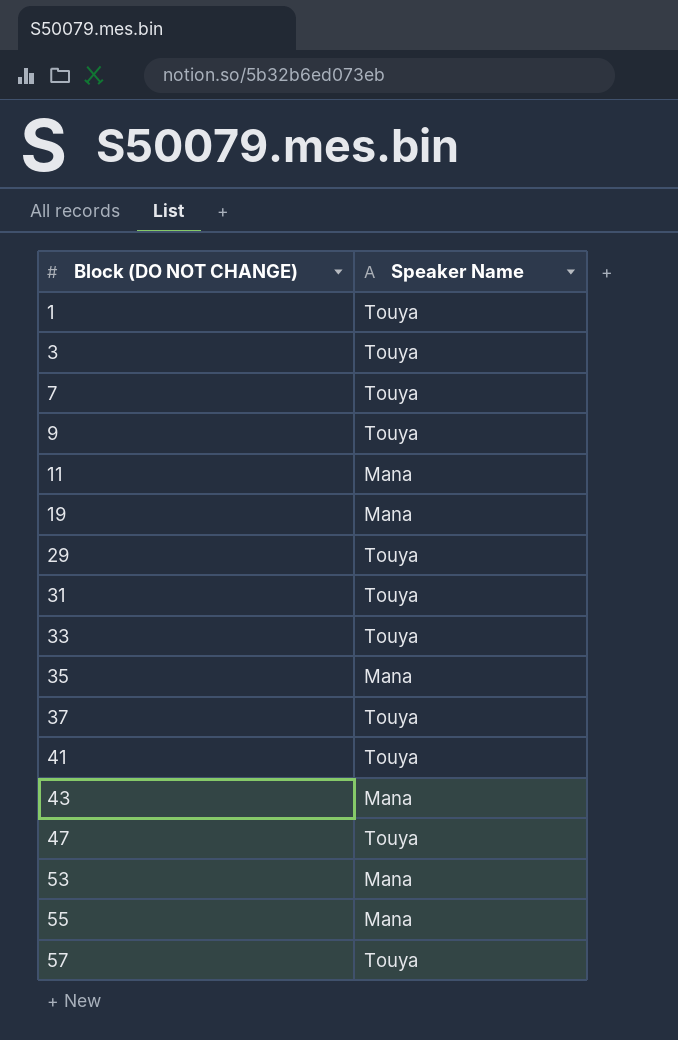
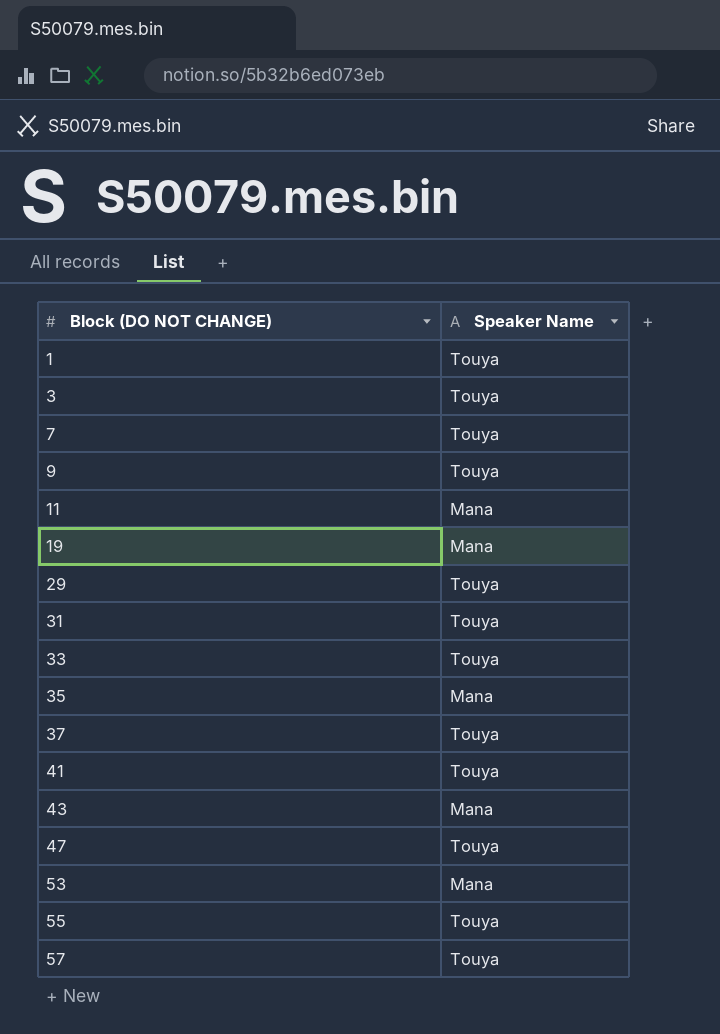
55 | Speaker Name: Mana -> Touya

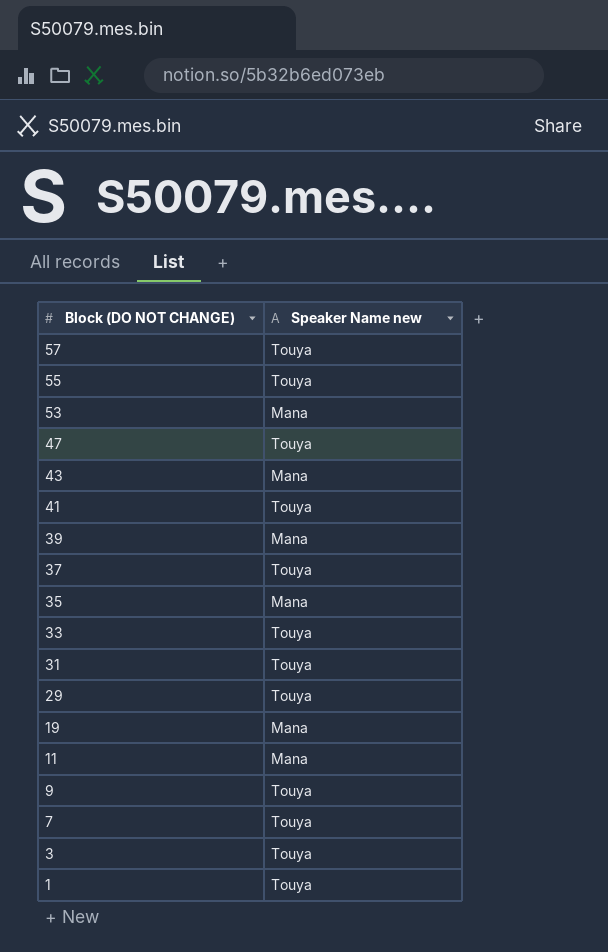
row order: Block (DO NOT CHANGE) ascending -> Block (DO NOT CHANGE) descending
column name: Speaker Name -> Speaker Name new
row 39: none -> Mana

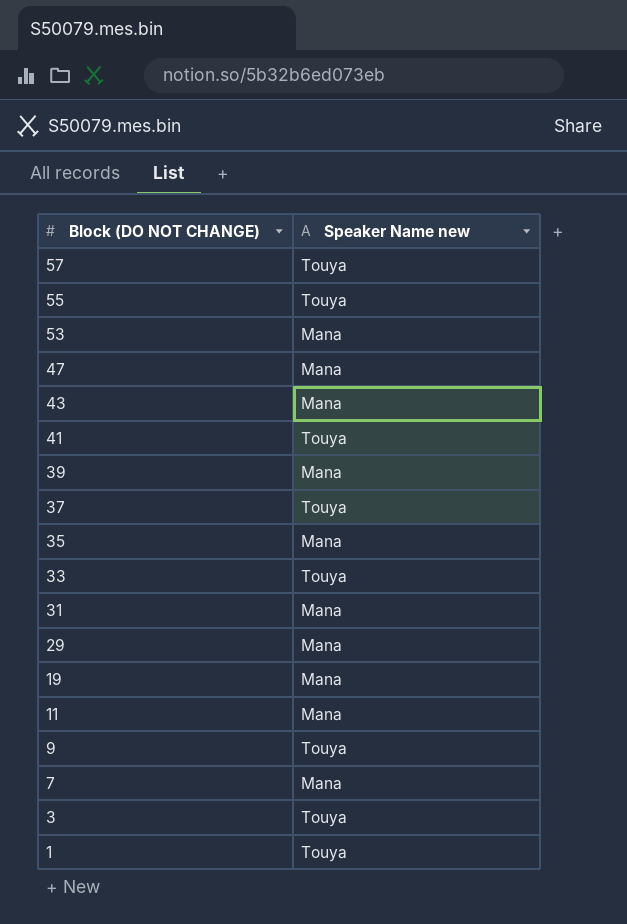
47 | Speaker Name new: Touya -> Mana
31 | Speaker Name new: Touya -> Mana
29 | Speaker Name new: Touya -> Mana
7 | Speaker Name new: Touya -> Mana

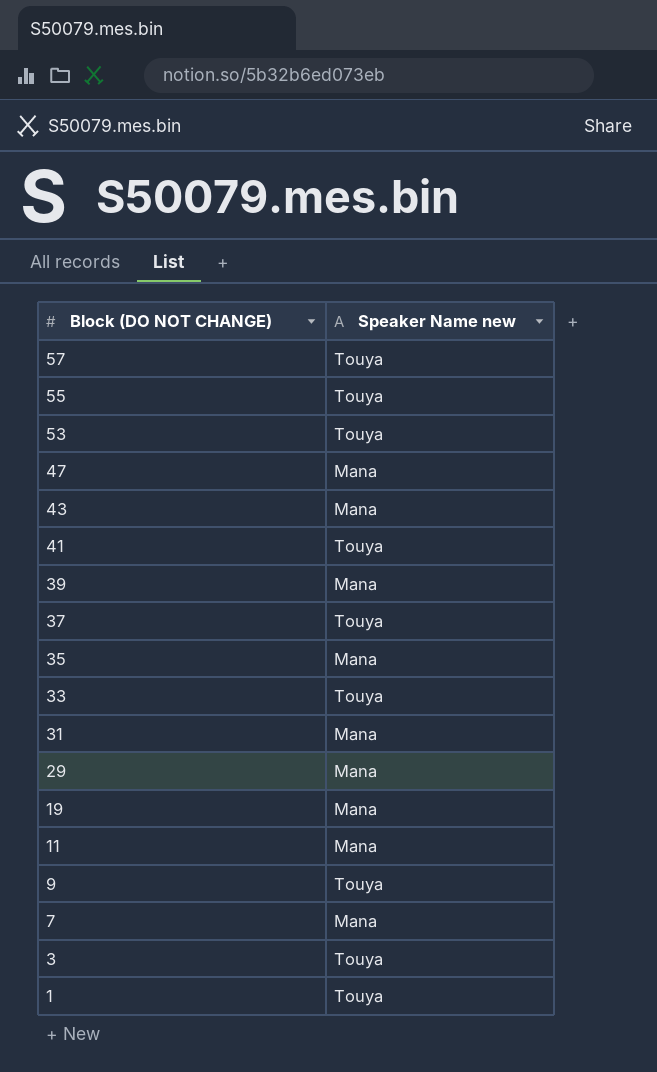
53 | Speaker Name new: Mana -> Touya

